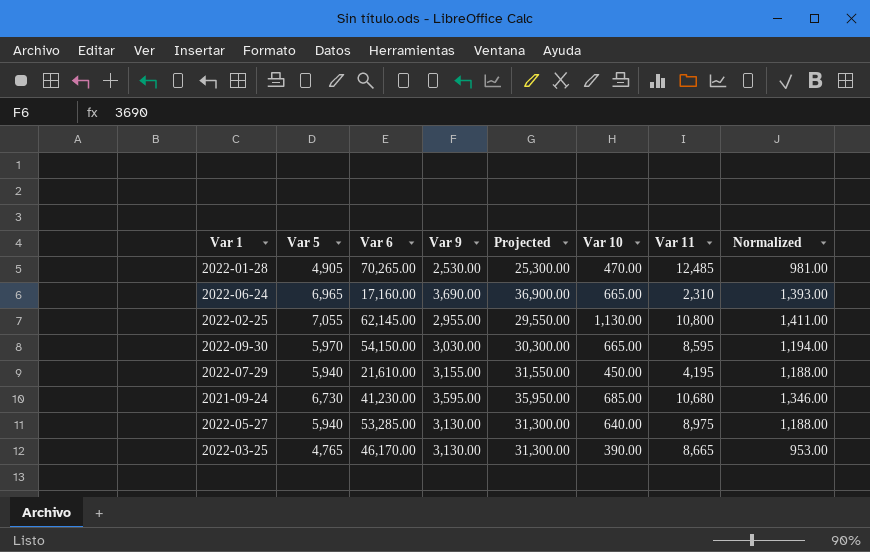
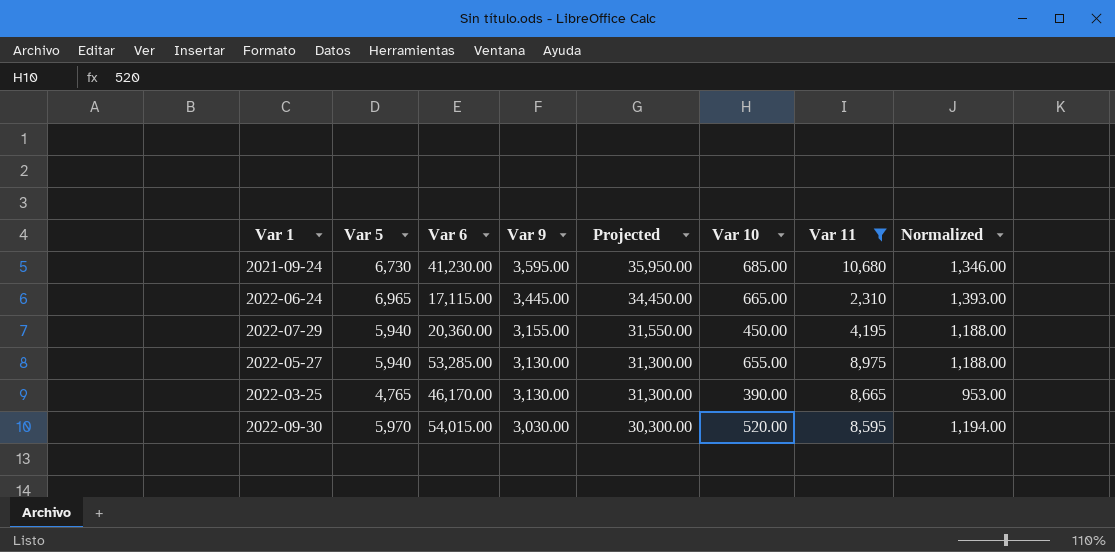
filter: none -> Var 11 <= 10,680
row order: none -> Var 9 descending
2022-06-24 | Var 6: 17,160.00 -> 17,115.00
2022-06-24 | Var 9: 3,690.00 -> 3,445.00
2022-06-24 | Projected: 36,900.00 -> 34,450.00
2022-07-29 | Var 6: 21,610.00 -> 20,360.00
2022-05-27 | Var 10: 640.00 -> 655.00
2022-09-30 | Var 6: 54,150.00 -> 54,015.00
2022-09-30 | Var 10: 665.00 -> 520.00

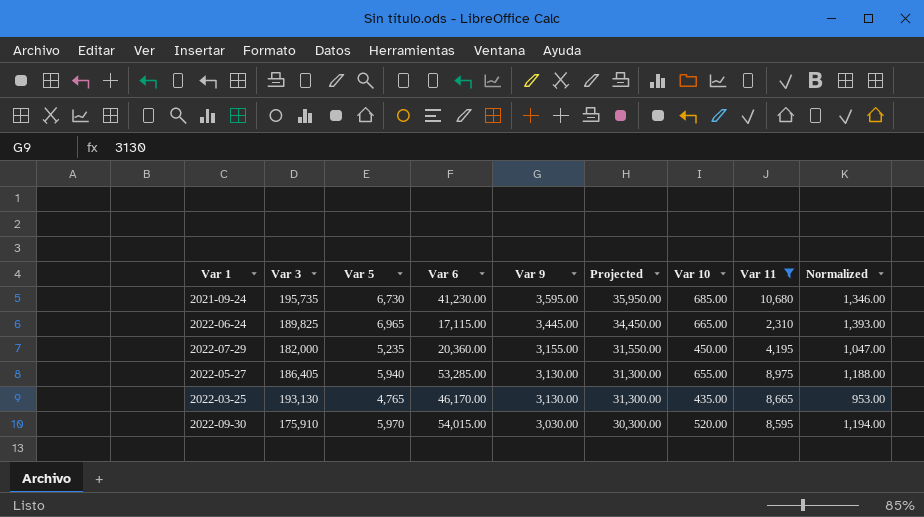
column Var 3 | position: none -> 2
2022-07-29 | Var 5: 5,940 -> 5,235
2022-07-29 | Normalized: 1,188.00 -> 1,047.00
2022-03-25 | Var 10: 390.00 -> 435.00

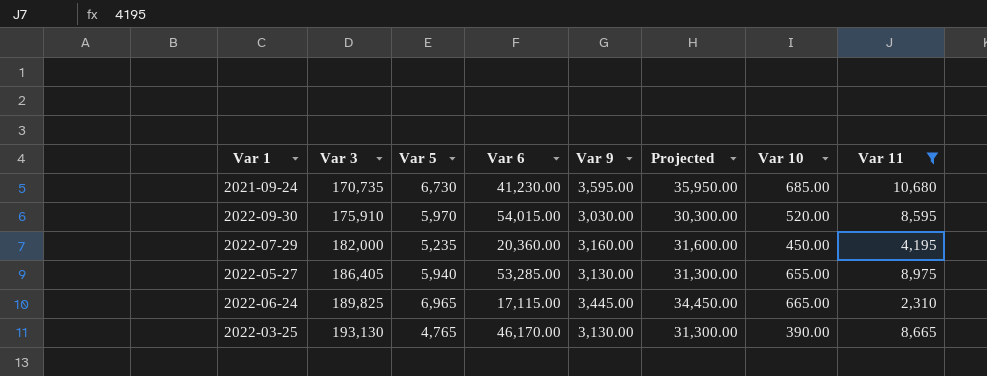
row order: Var 9 descending -> Var 3 ascending
column Normalized | formula: [Var 5] * 0.2 -> none
2021-09-24 | Var 3: 195,735 -> 170,735
2022-07-29 | Var 9: 3,155.00 -> 3,160.00
2022-07-29 | Projected: 31,550.00 -> 31,600.00
2022-03-25 | Var 10: 435.00 -> 390.00

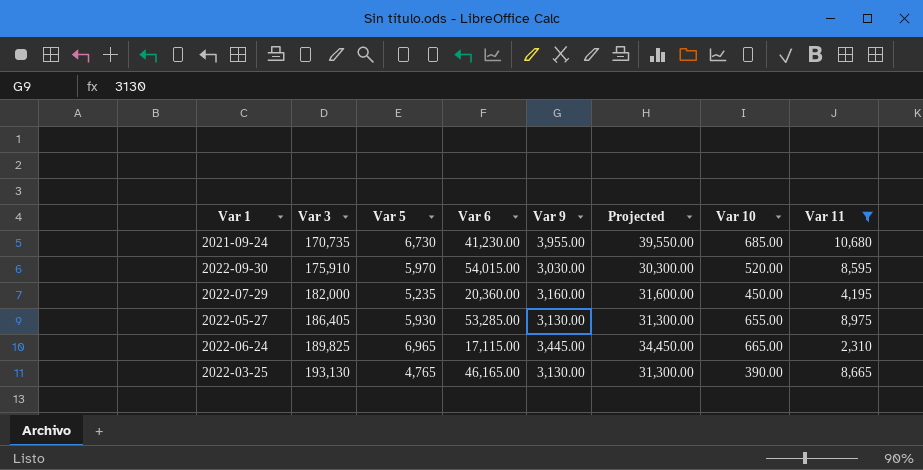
2021-09-24 | Var 9: 3,595.00 -> 3,955.00
2021-09-24 | Projected: 35,950.00 -> 39,550.00
2022-05-27 | Var 5: 5,940 -> 5,930
2022-03-25 | Var 6: 46,170.00 -> 46,165.00

